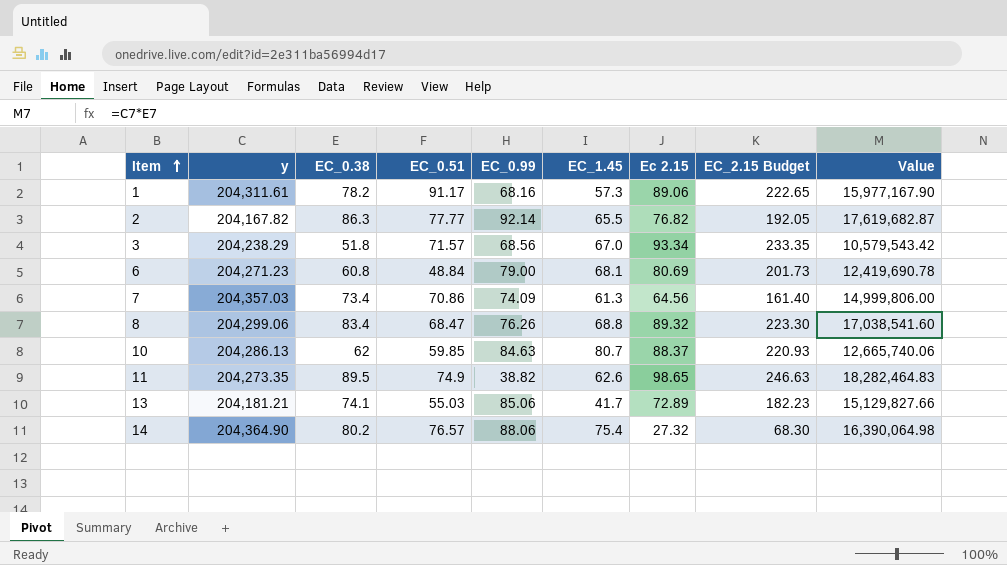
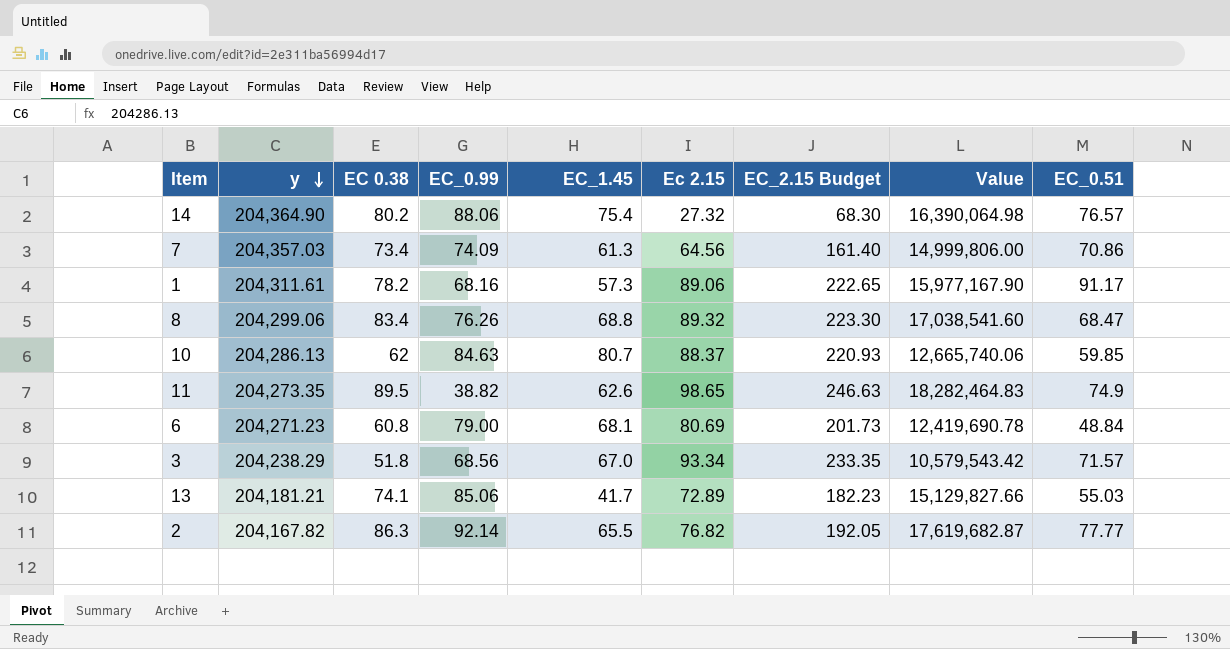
row order: Item ascending -> y descending
column name: EC_0.38 -> EC 0.38
column EC_0.51 | position: 4 -> 9

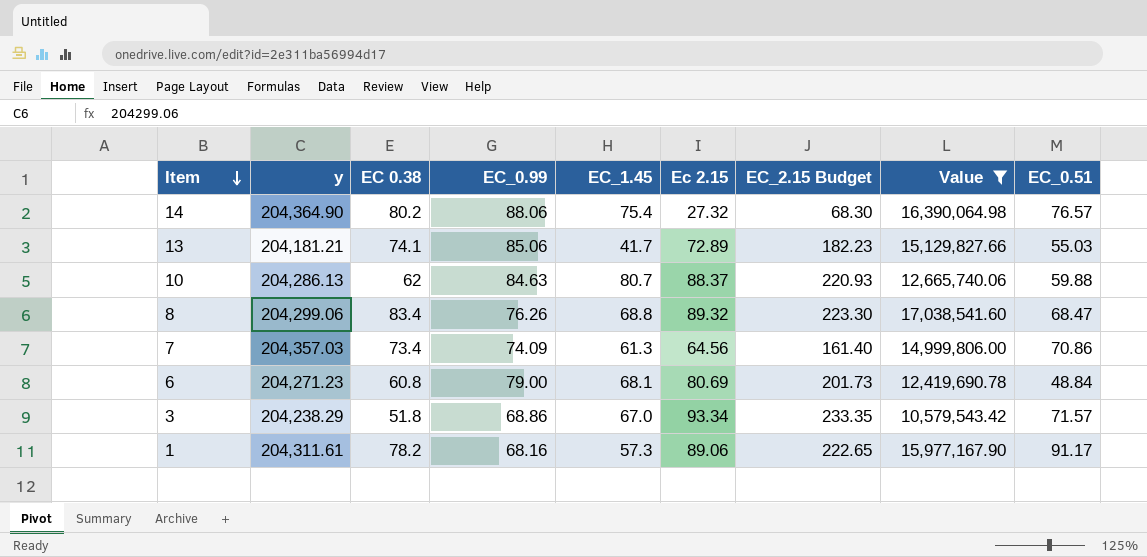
filter: none -> Value <= 17,038,541.60
row order: y descending -> Item descending
10 | EC_0.51: 59.85 -> 59.88
3 | EC_0.99: 68.56 -> 68.86

